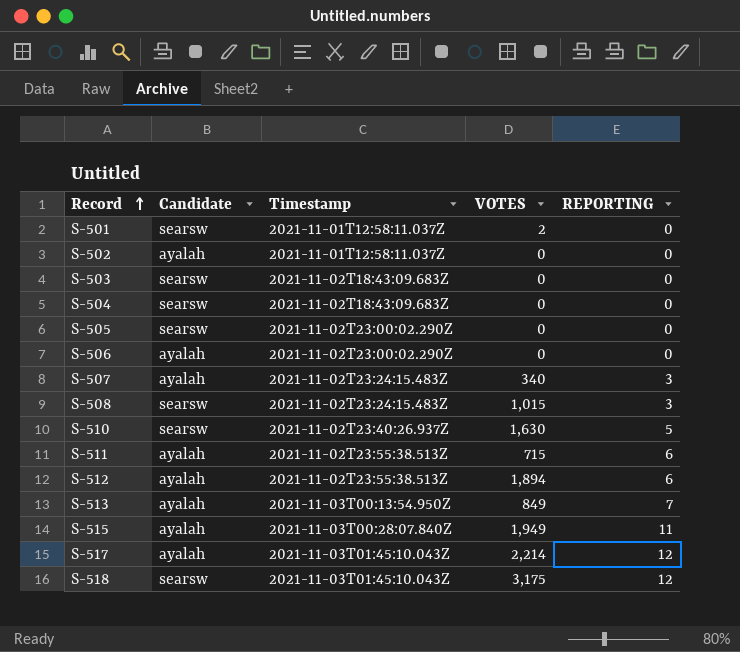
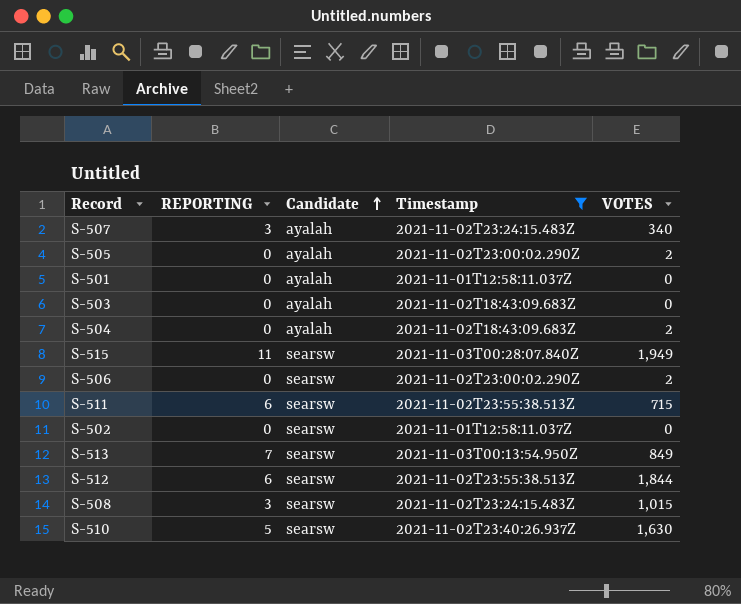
filter: none -> Timestamp != 2021-11-03T01:45:10.043Z
row order: Record ascending -> Candidate ascending
column REPORTING | position: 5 -> 2
S-505 | Candidate: searsw -> ayalah
S-505 | VOTES: 0 -> 2
S-501 | Candidate: searsw -> ayalah
S-501 | VOTES: 2 -> 0
S-503 | Candidate: searsw -> ayalah
S-504 | Candidate: searsw -> ayalah
S-504 | VOTES: 0 -> 2
S-515 | Candidate: ayalah -> searsw
S-506 | Candidate: ayalah -> searsw
S-506 | VOTES: 0 -> 2
S-511 | Candidate: ayalah -> searsw
S-502 | Candidate: ayalah -> searsw
S-513 | Candidate: ayalah -> searsw
S-512 | Candidate: ayalah -> searsw
S-512 | VOTES: 1,894 -> 1,844

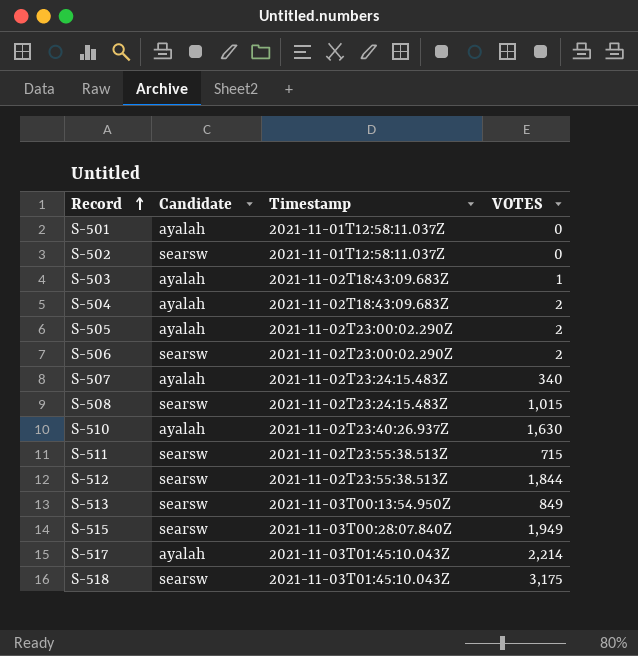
filter: Timestamp != 2021-11-03T01:45:10.043Z -> none
row order: Candidate ascending -> Record ascending
column REPORTING | position: 2 -> none
S-503 | VOTES: 0 -> 1
S-510 | Candidate: searsw -> ayalah

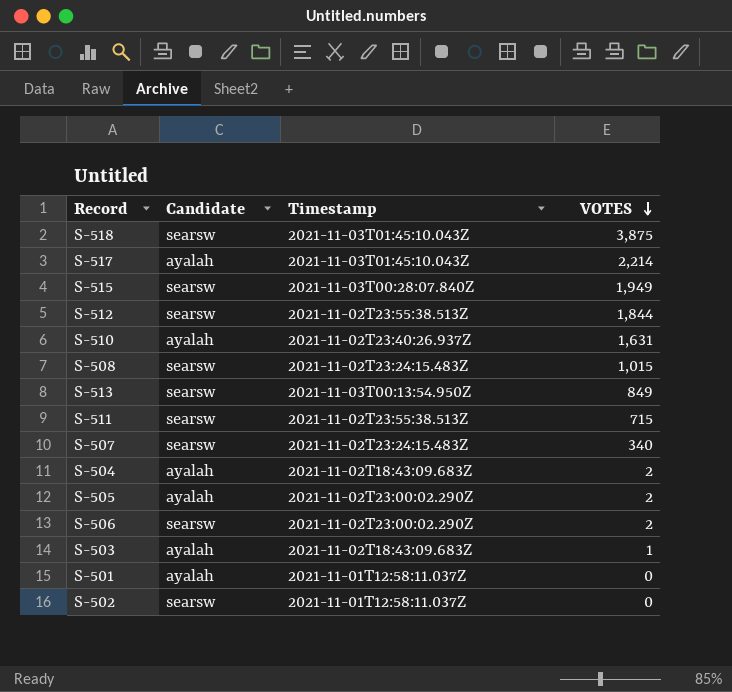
row order: Record ascending -> VOTES descending
S-518 | VOTES: 3,175 -> 3,875
S-510 | VOTES: 1,630 -> 1,631
S-507 | Candidate: ayalah -> searsw

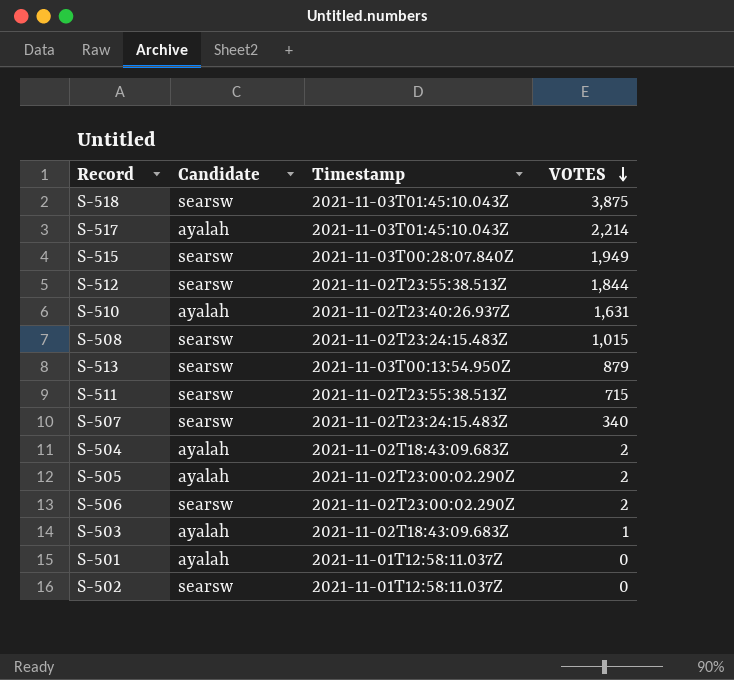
S-513 | VOTES: 849 -> 879

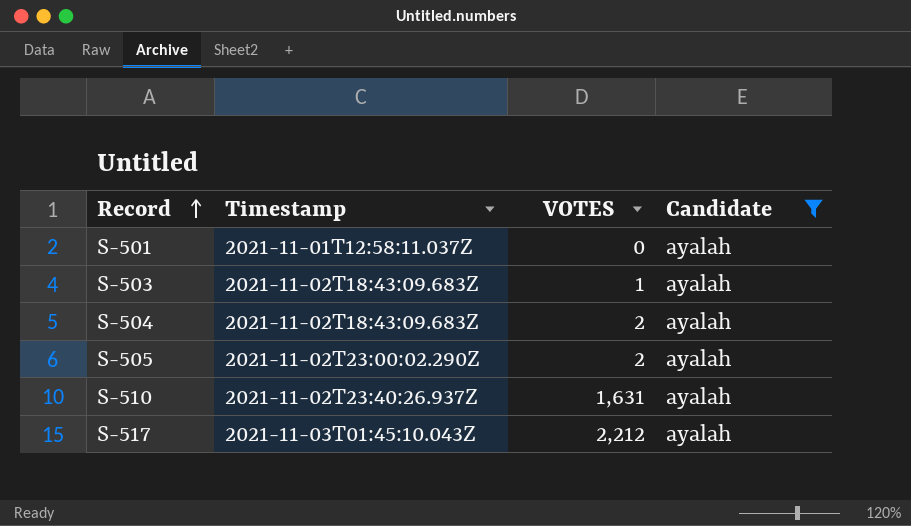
filter: none -> Candidate = ayalah
row order: VOTES descending -> Record ascending
column Candidate | position: 2 -> 4
S-517 | VOTES: 2,214 -> 2,212

